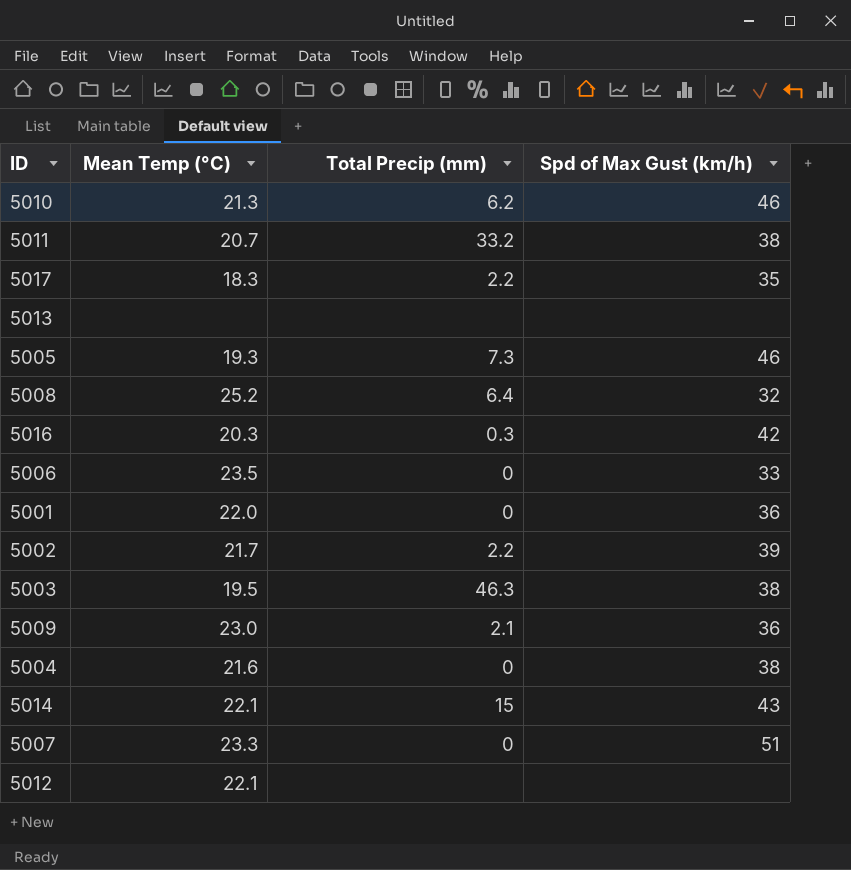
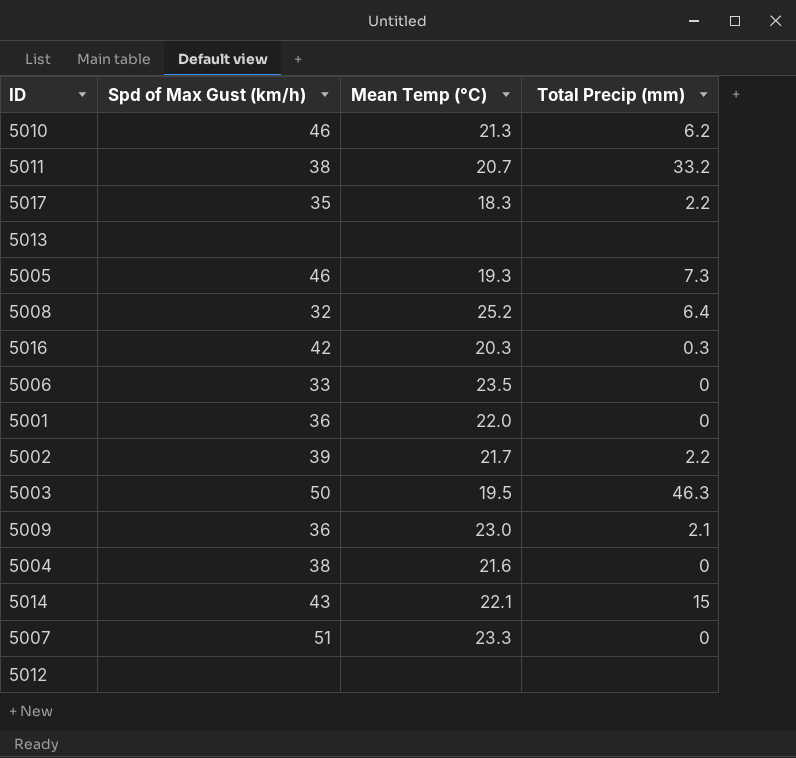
column Spd of Max Gust (km/h) | position: 4 -> 2
5003 | Spd of Max Gust (km/h): 38 -> 50
5012 | Mean Temp (°C): 22.1 -> none

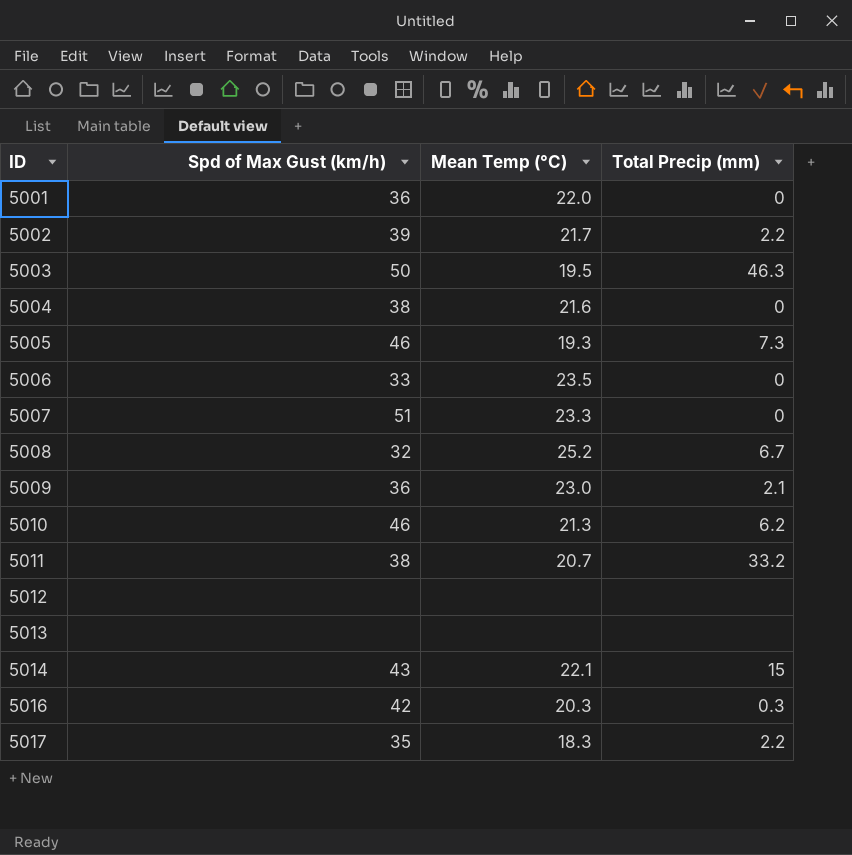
row order: none -> ID ascending
5008 | Total Precip (mm): 6.4 -> 6.7

